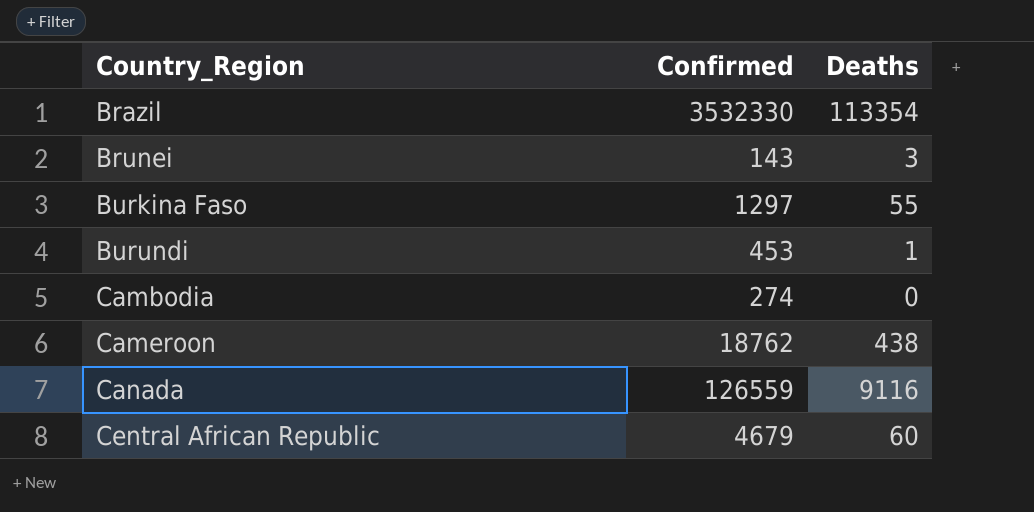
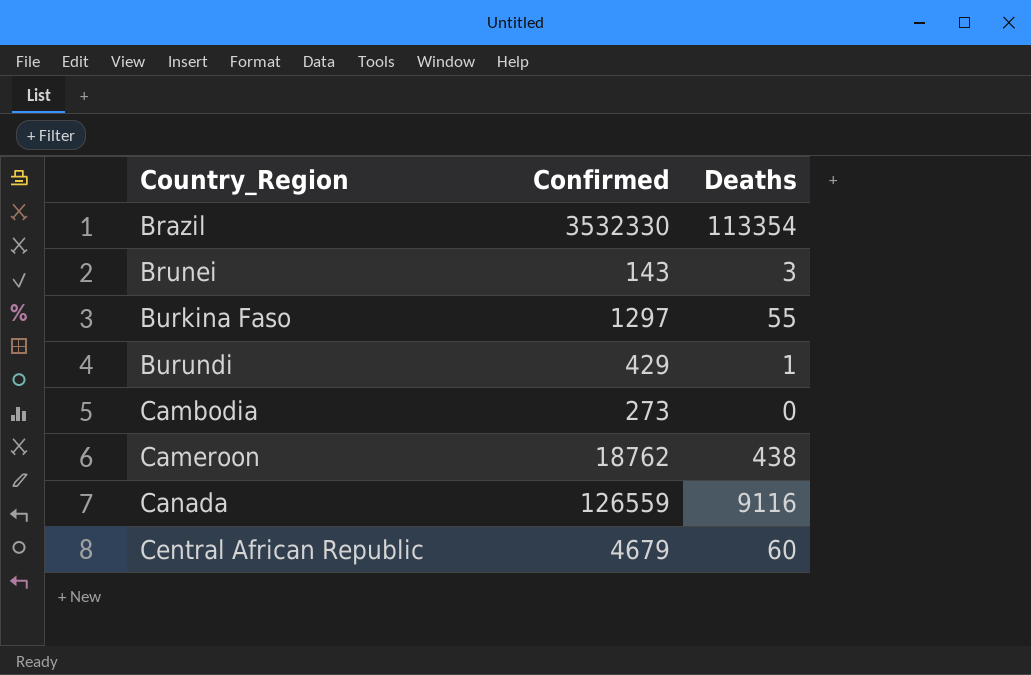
Burundi | Confirmed: 453 -> 429
Cambodia | Confirmed: 274 -> 273

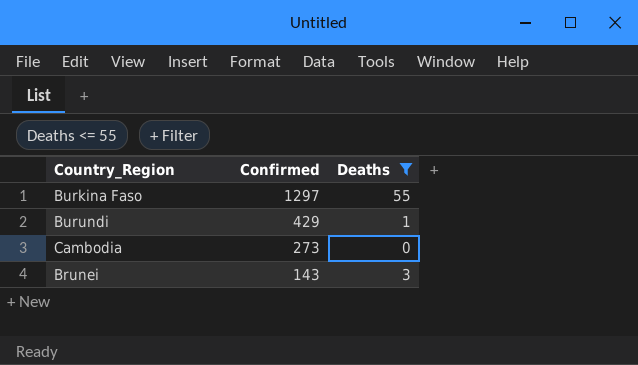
filter: none -> Deaths <= 55
row order: Country_Region ascending -> Confirmed descending

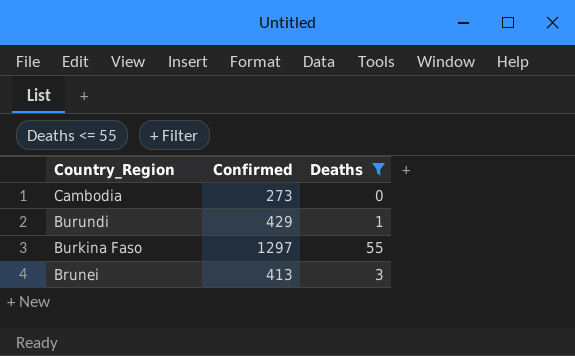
row order: Confirmed descending -> Country_Region descending
Brunei | Confirmed: 143 -> 413

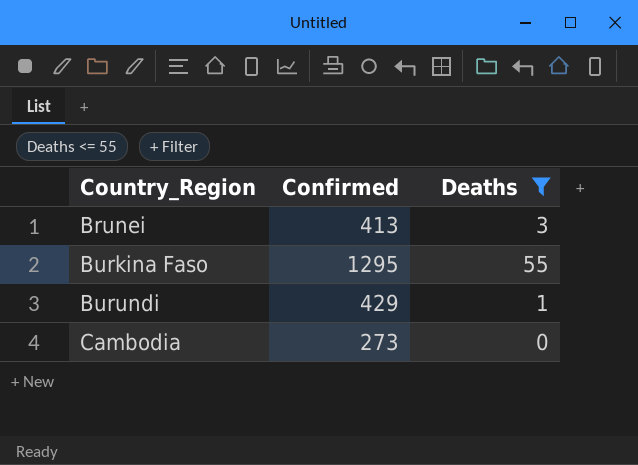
row order: Country_Region descending -> Country_Region ascending
Burkina Faso | Confirmed: 1297 -> 1295

